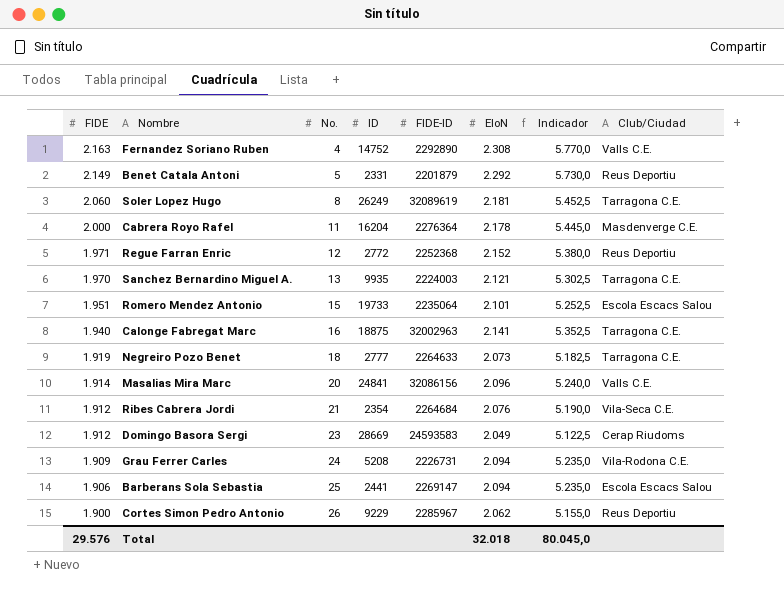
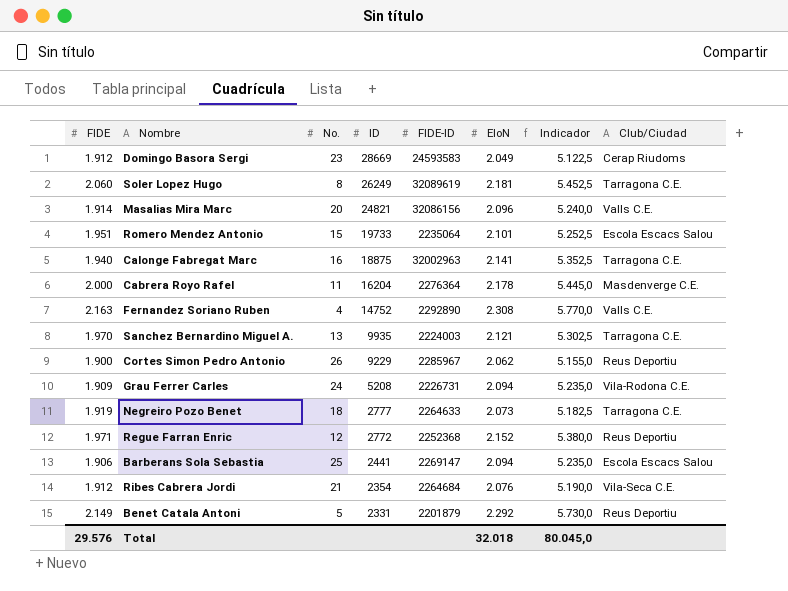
row order: FIDE descending -> ID descending
Masalias Mira Marc | ID: 24841 -> 24821

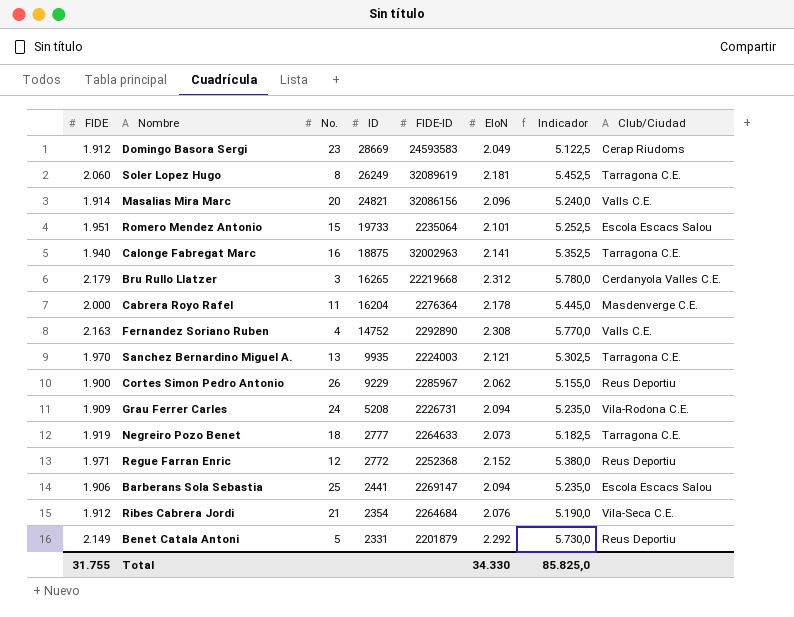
row Bru Rullo Llatzer: none -> 2.179 | 3 | 16265 | 22219668 | 2.312 | 5.780,0 | Cerdanyola Valles C.E.
Total | FIDE: 29.576 -> 31.755
Total | EloN: 32.018 -> 34.330
Total | Indicador: 80.045,0 -> 85.825,0

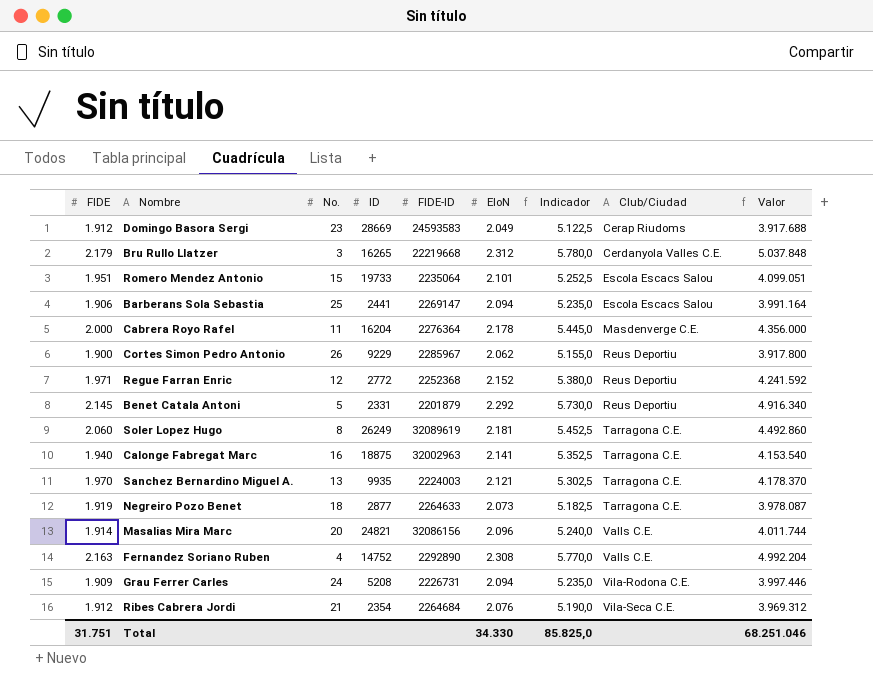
row order: ID descending -> Club/Ciudad ascending
column Valor | formula: none -> [FIDE] * [EloN]
Benet Catala Antoni | FIDE: 2.149 -> 2.145
Negreiro Pozo Benet | ID: 2777 -> 2877
Total | FIDE: 31.755 -> 31.751

